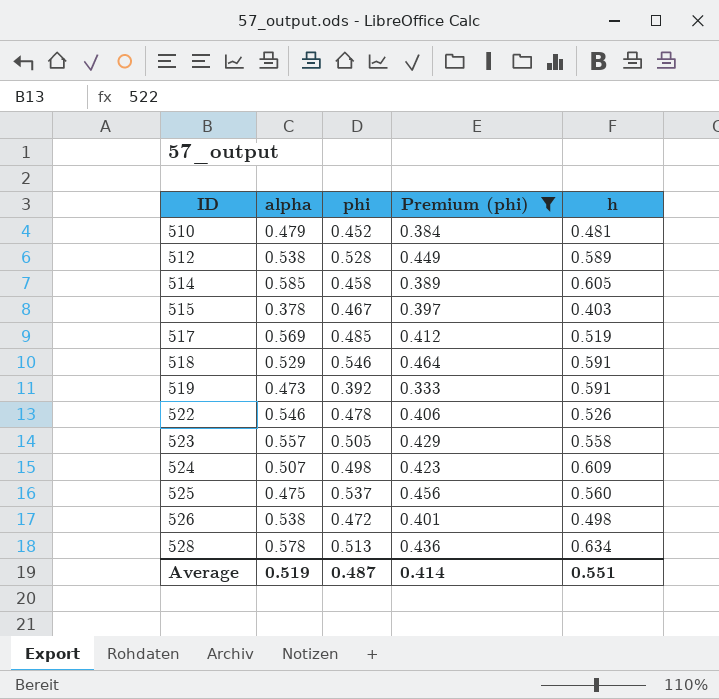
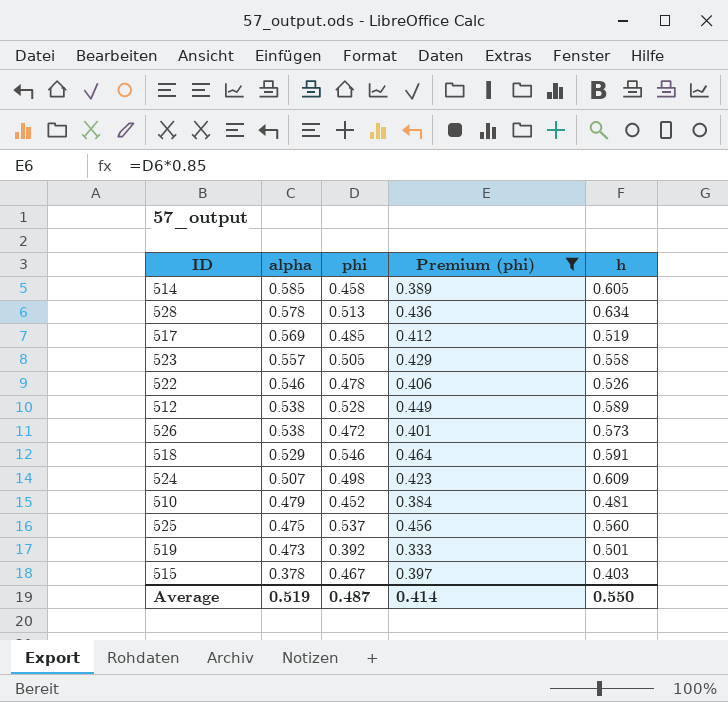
row order: ID ascending -> alpha descending
526 | h: 0.498 -> 0.573
519 | h: 0.591 -> 0.501
Average | h: 0.551 -> 0.550

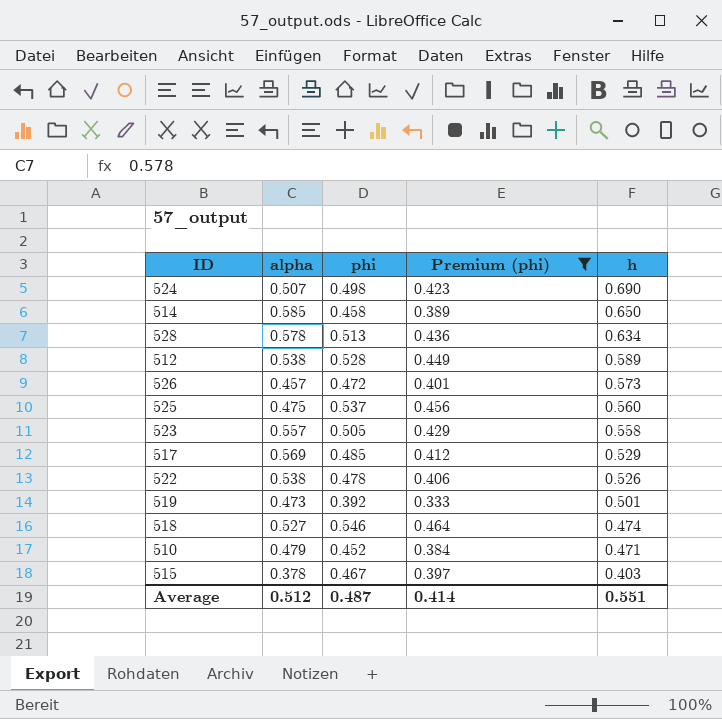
row order: alpha descending -> h descending
524 | h: 0.609 -> 0.690
514 | h: 0.605 -> 0.650
526 | alpha: 0.538 -> 0.457
517 | h: 0.519 -> 0.529
522 | alpha: 0.546 -> 0.538
518 | alpha: 0.529 -> 0.527
518 | h: 0.591 -> 0.474
510 | h: 0.481 -> 0.471
Average | alpha: 0.519 -> 0.512
Average | h: 0.550 -> 0.551

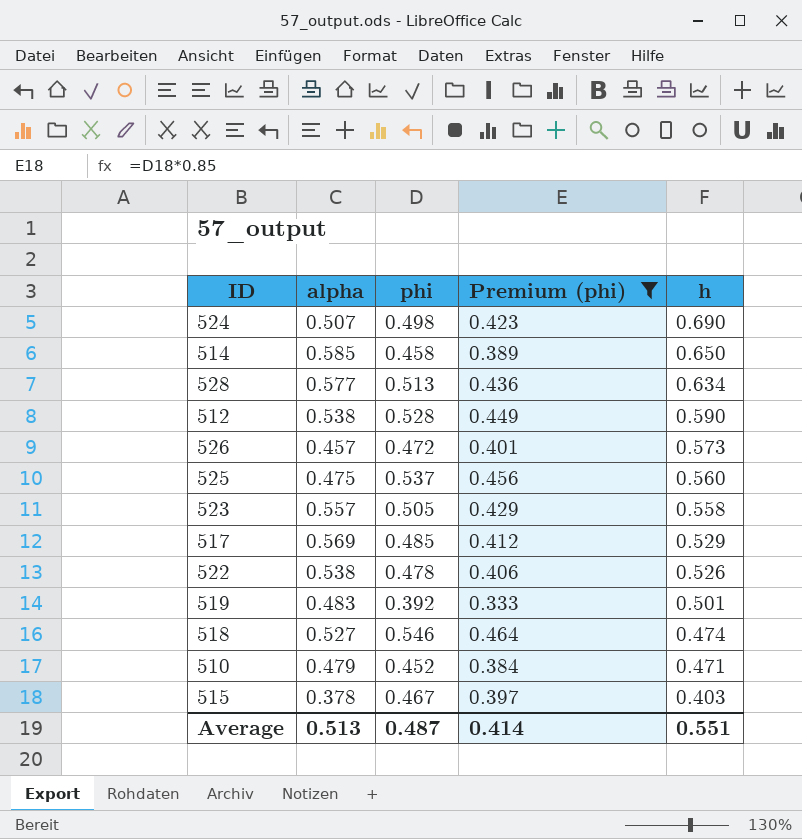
528 | alpha: 0.578 -> 0.577
512 | h: 0.589 -> 0.590
519 | alpha: 0.473 -> 0.483
Average | alpha: 0.512 -> 0.513

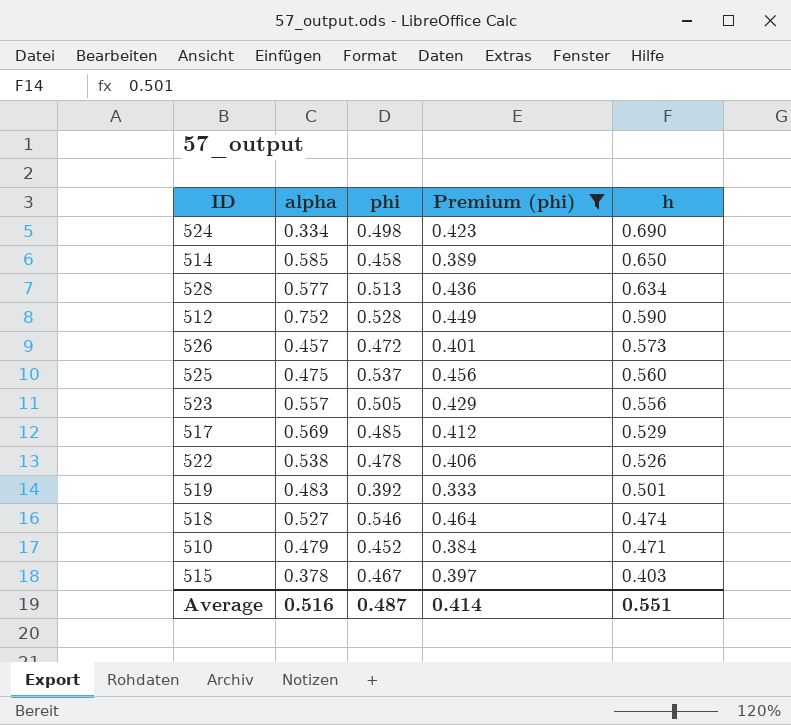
524 | alpha: 0.507 -> 0.334
512 | alpha: 0.538 -> 0.752
523 | h: 0.558 -> 0.556
Average | alpha: 0.513 -> 0.516

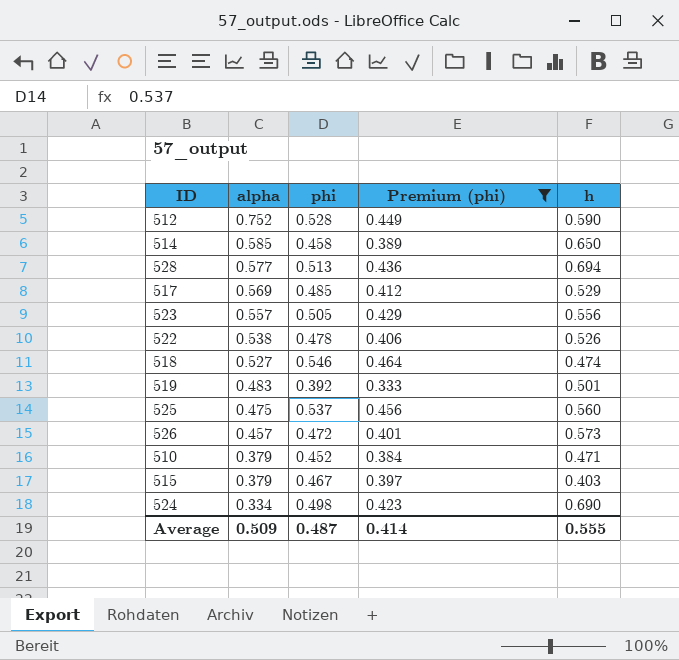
row order: h descending -> alpha descending
528 | h: 0.634 -> 0.694
510 | alpha: 0.479 -> 0.379
515 | alpha: 0.378 -> 0.379
Average | alpha: 0.516 -> 0.509
Average | h: 0.551 -> 0.555

